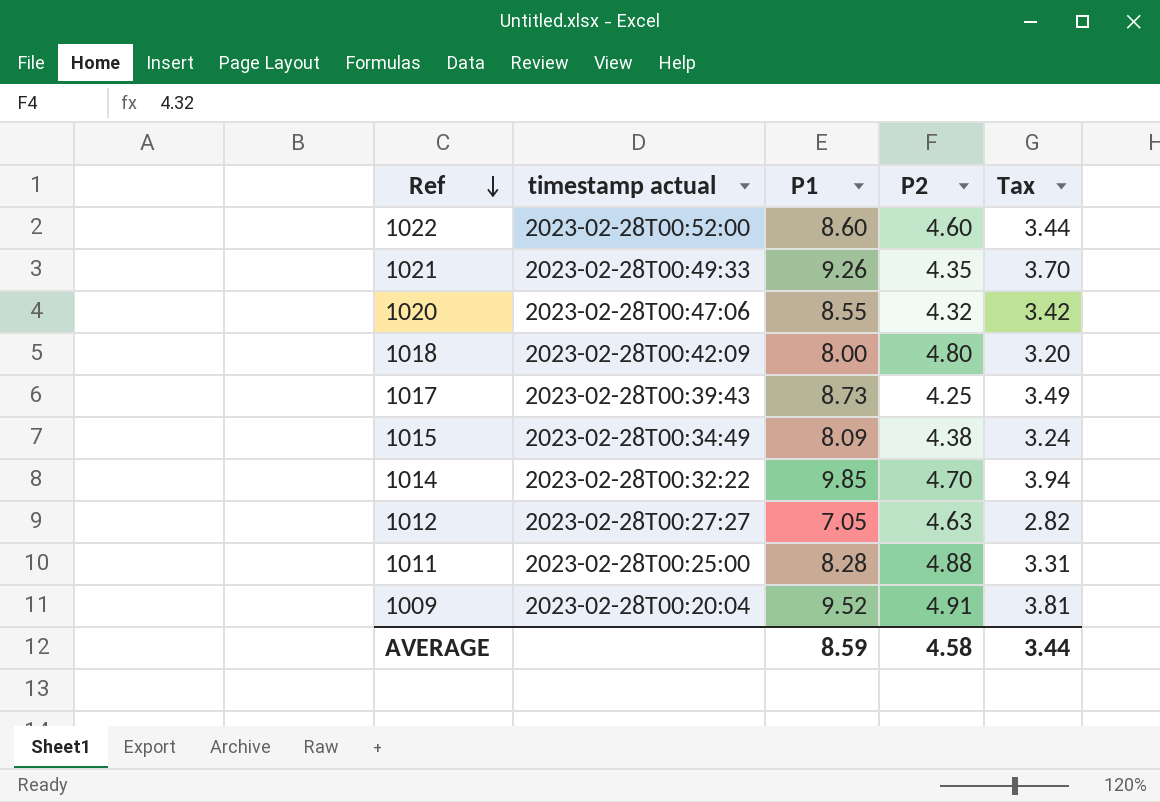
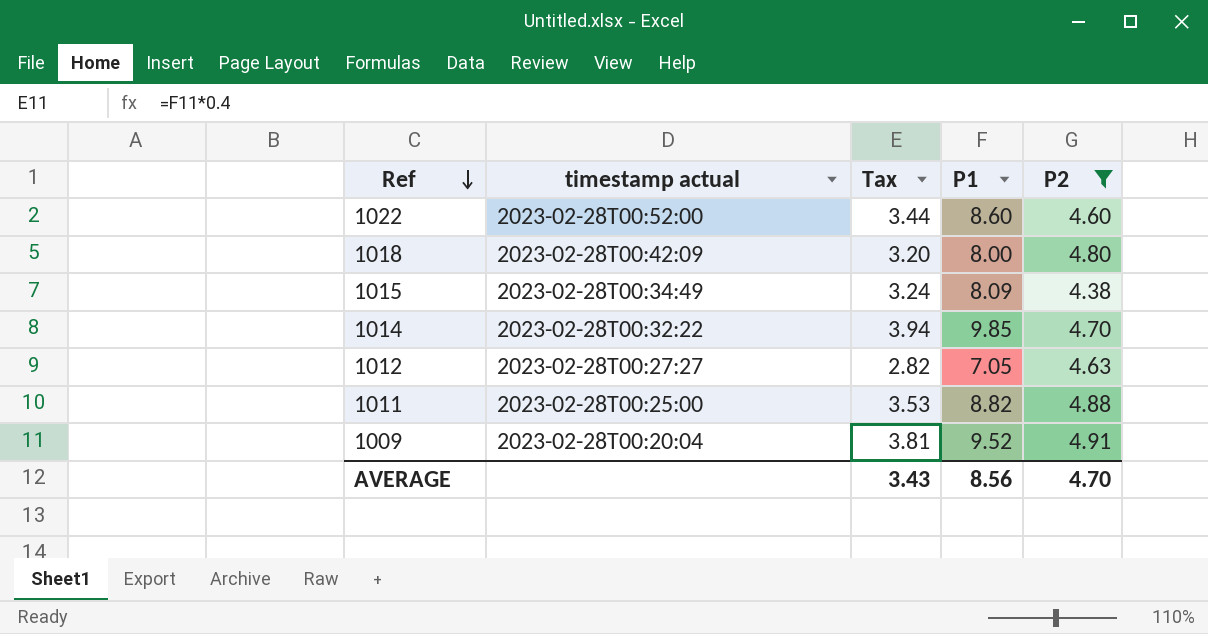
filter: none -> P2 >= 4.38
column Tax | position: 5 -> 3
1011 | Tax: 3.31 -> 3.53
1011 | P1: 8.28 -> 8.82
AVERAGE | Tax: 3.44 -> 3.43
AVERAGE | P1: 8.59 -> 8.56
AVERAGE | P2: 4.58 -> 4.70

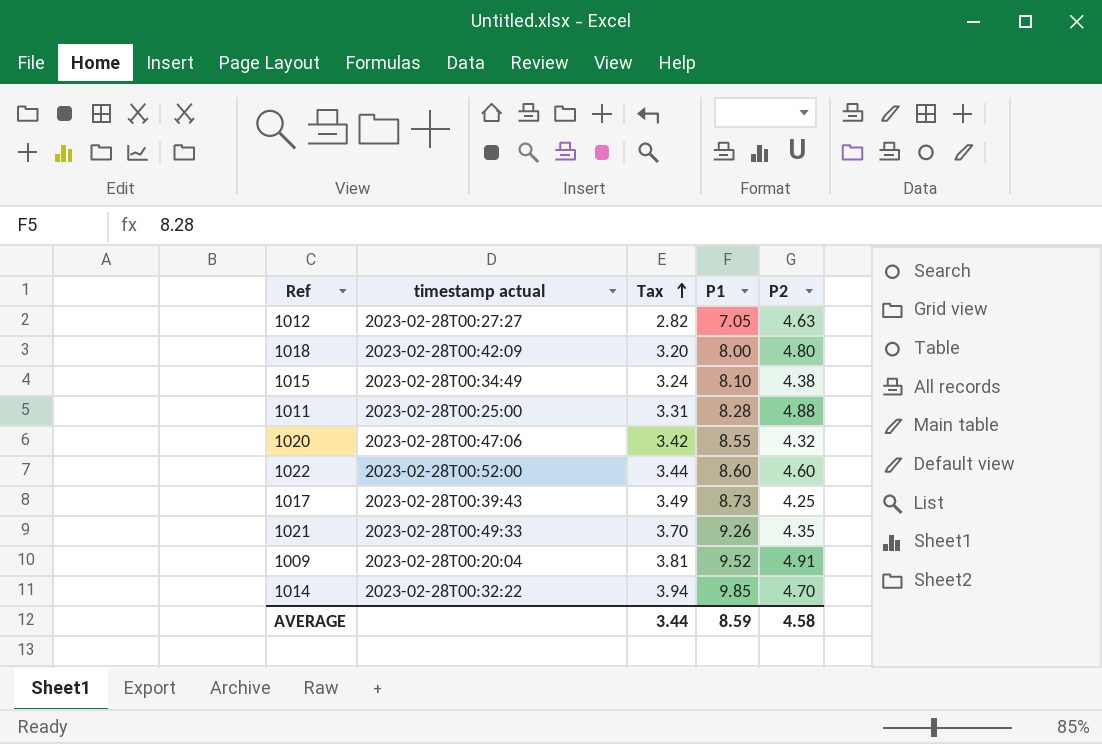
filter: P2 >= 4.38 -> none
row order: Ref descending -> Tax ascending
1015 | P1: 8.09 -> 8.10
1011 | Tax: 3.53 -> 3.31
1011 | P1: 8.82 -> 8.28
AVERAGE | Tax: 3.43 -> 3.44
AVERAGE | P1: 8.56 -> 8.59
AVERAGE | P2: 4.70 -> 4.58

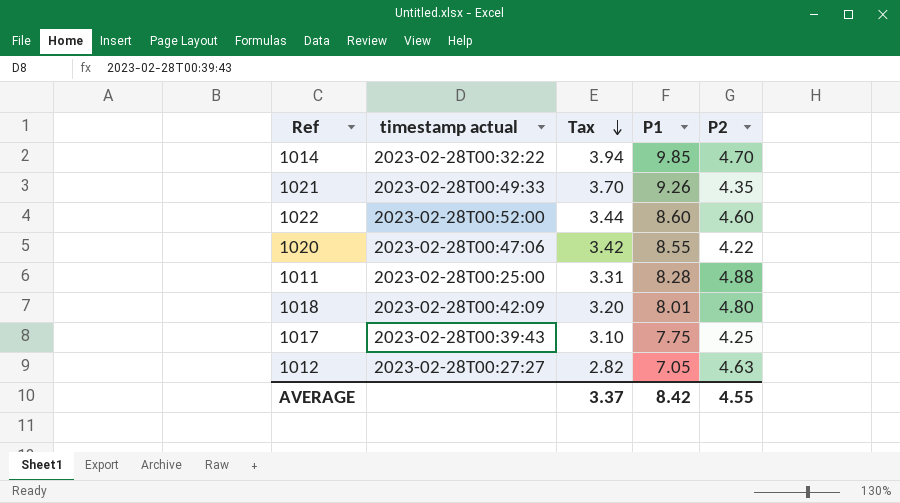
row order: Tax ascending -> Tax descending
row 1015: 2023-02-28T00:34:49 | 3.24 | 8.10 | 4.38 -> none
row 1009: 2023-02-28T00:20:04 | 3.81 | 9.52 | 4.91 -> none
1020 | P2: 4.32 -> 4.22
1018 | P1: 8.00 -> 8.01
1017 | Tax: 3.49 -> 3.10
1017 | P1: 8.73 -> 7.75
AVERAGE | Tax: 3.44 -> 3.37
AVERAGE | P1: 8.59 -> 8.42
AVERAGE | P2: 4.58 -> 4.55

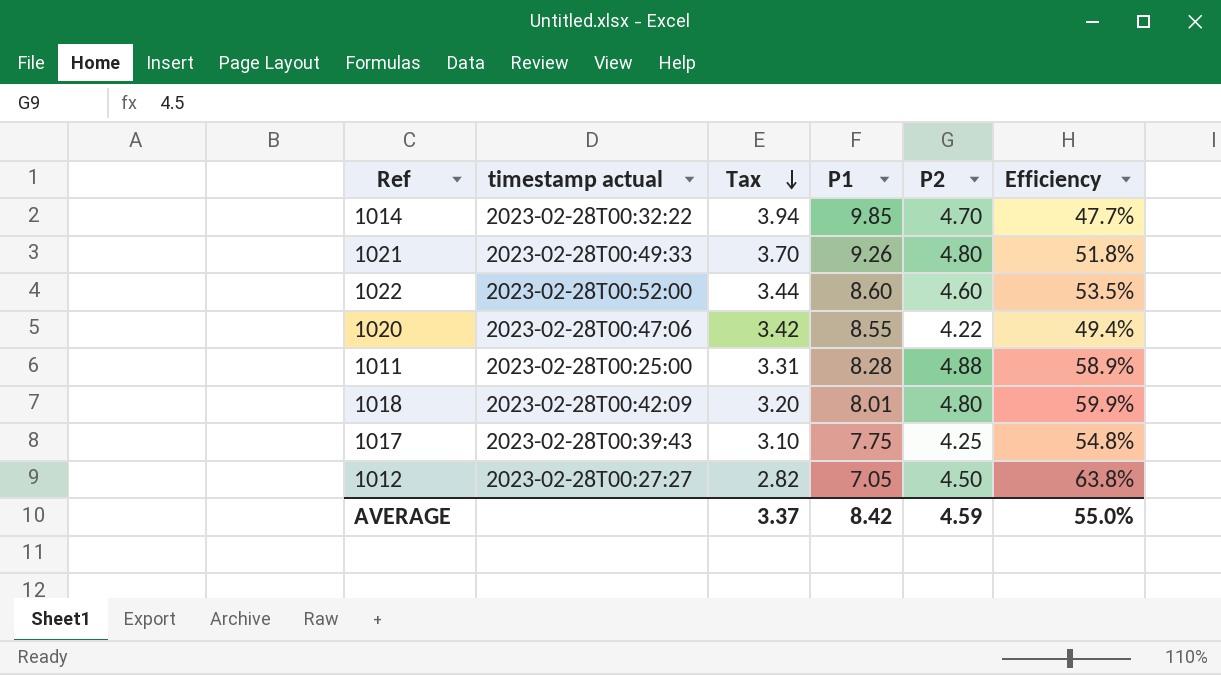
column Efficiency | formula: none -> [P2] / [P1]
1021 | P2: 4.35 -> 4.80
1012 | P2: 4.63 -> 4.50
AVERAGE | P2: 4.55 -> 4.59

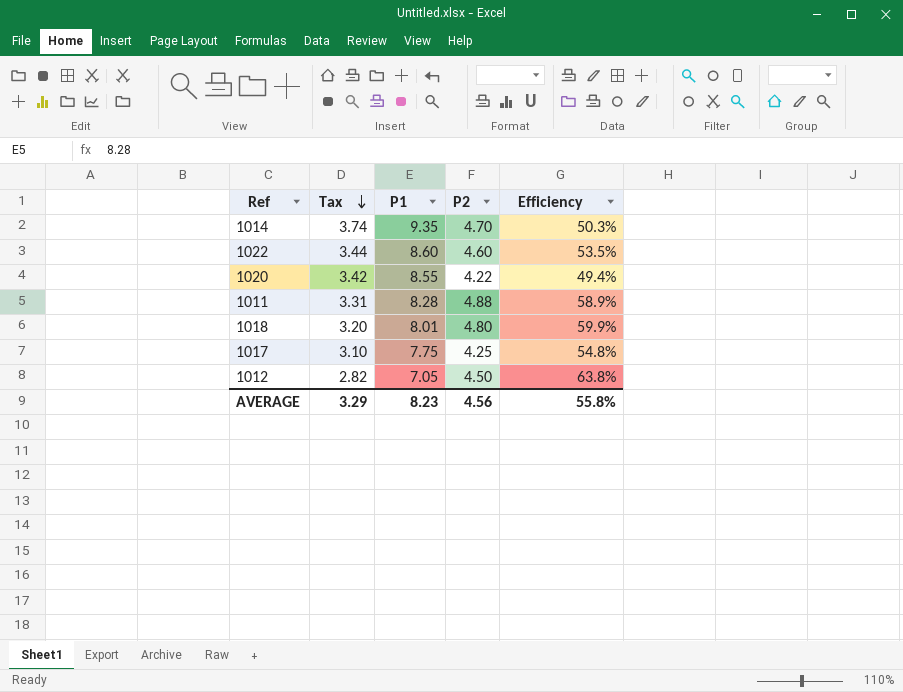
column timestamp actual | position: 2 -> none
row 1021: 2023-02-28T00:49:33 | 3.70 | 9.26 | 4.80 | 51.8% -> none
1014 | Tax: 3.94 -> 3.74
1014 | P1: 9.85 -> 9.35
1014 | Efficiency: 47.7% -> 50.3%
AVERAGE | Tax: 3.37 -> 3.29
AVERAGE | P1: 8.42 -> 8.23
AVERAGE | P2: 4.59 -> 4.56
AVERAGE | Efficiency: 55.0% -> 55.8%

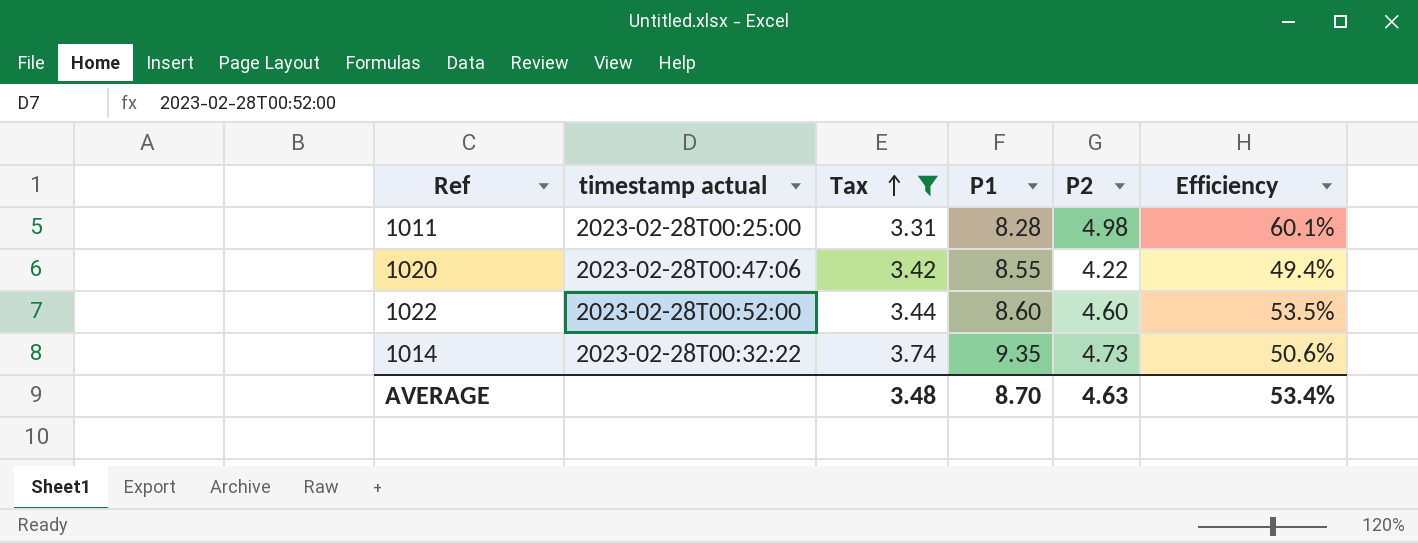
filter: none -> Tax >= 3.31
row order: Tax descending -> Tax ascending
column timestamp actual | position: none -> 2
1011 | P2: 4.88 -> 4.98
1011 | Efficiency: 58.9% -> 60.1%
1014 | P2: 4.70 -> 4.73
1014 | Efficiency: 50.3% -> 50.6%
AVERAGE | Tax: 3.29 -> 3.48
AVERAGE | P1: 8.23 -> 8.70
AVERAGE | P2: 4.56 -> 4.63
AVERAGE | Efficiency: 55.8% -> 53.4%

